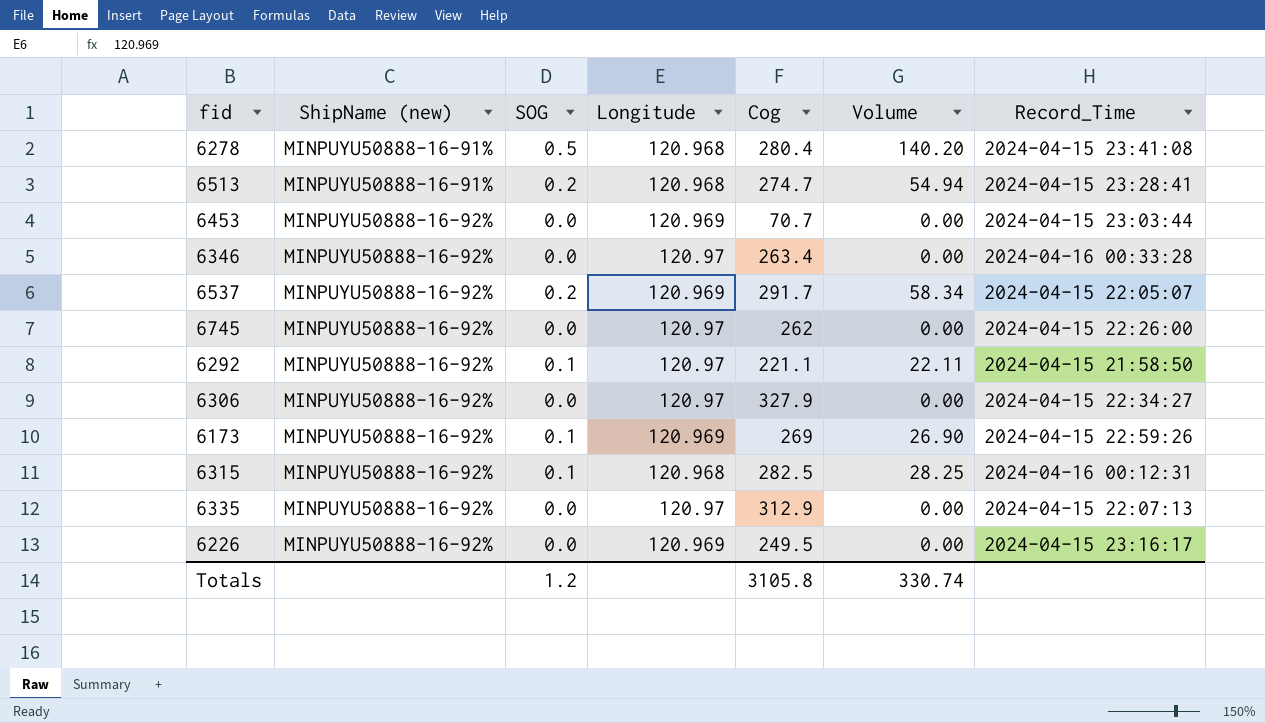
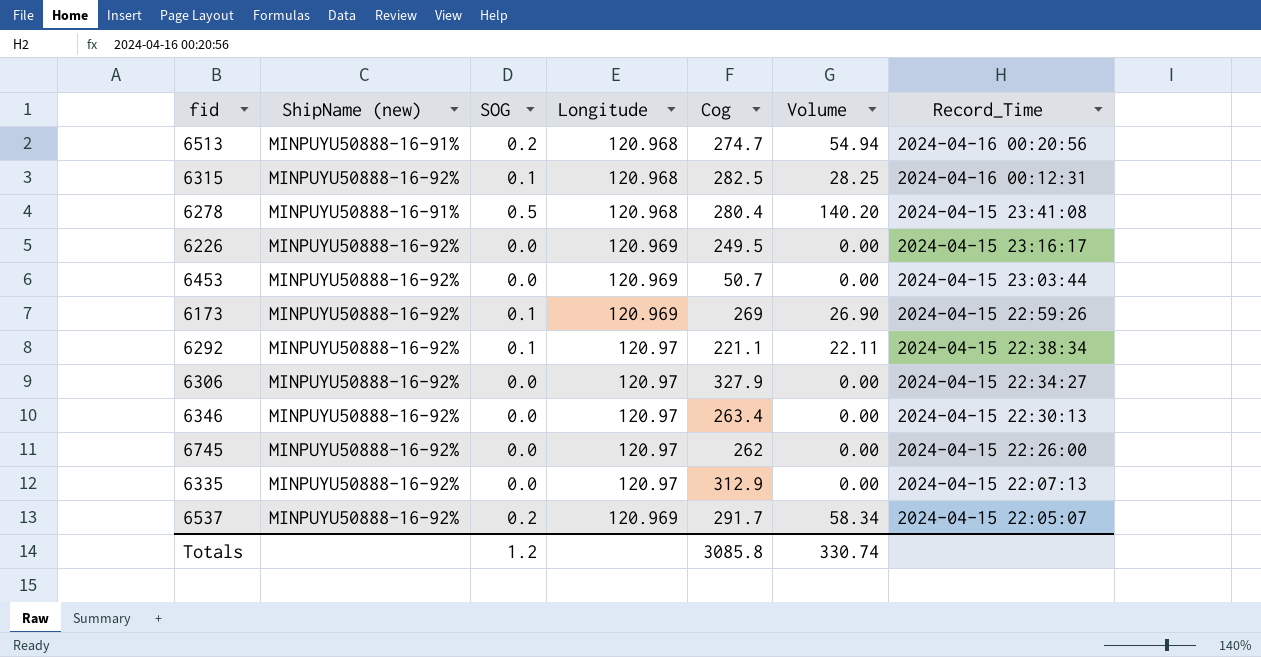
row order: ShipName (new) ascending -> Record_Time descending
6513 | Record_Time: 2024-04-15 23:28:41 -> 2024-04-16 00:20:56
6453 | Cog: 70.7 -> 50.7
6292 | Record_Time: 2024-04-15 21:58:50 -> 2024-04-15 22:38:34
6346 | Record_Time: 2024-04-16 00:33:28 -> 2024-04-15 22:30:13
Totals | Cog: 3105.8 -> 3085.8

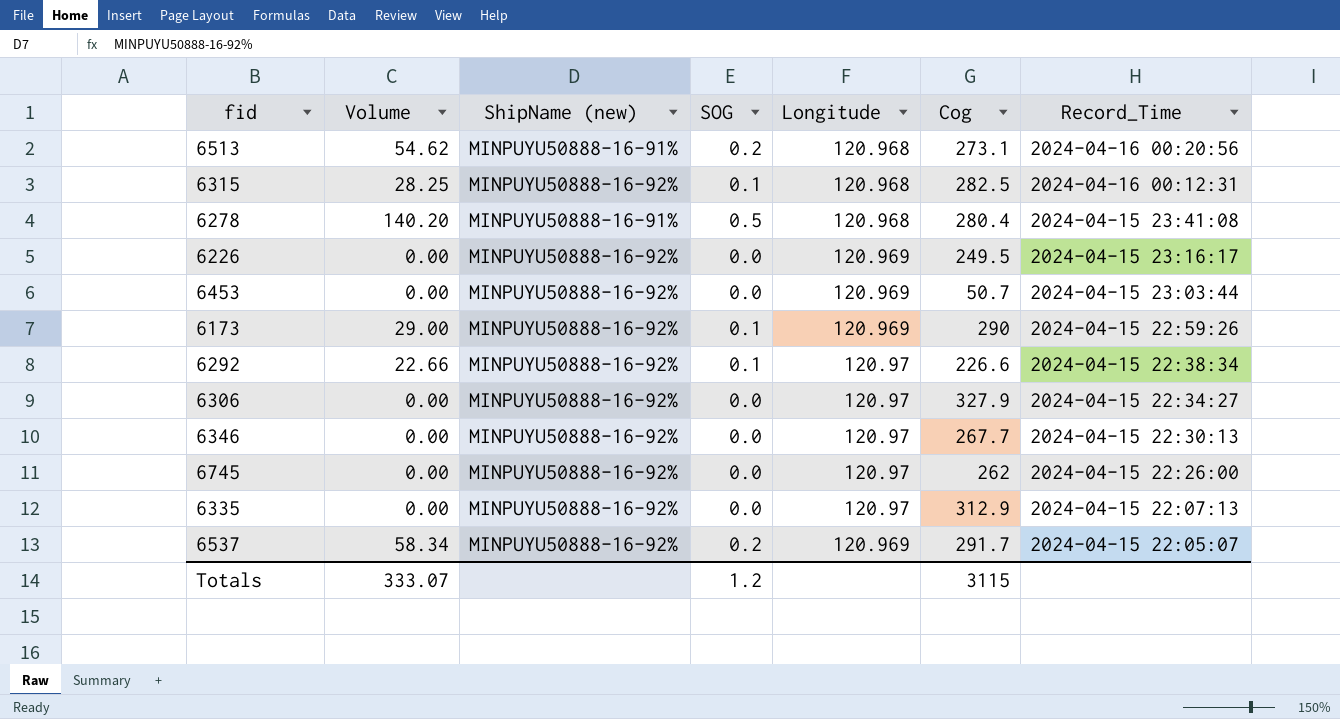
column Volume | position: 6 -> 2
6513 | Volume: 54.94 -> 54.62
6513 | Cog: 274.7 -> 273.1
6173 | Volume: 26.90 -> 29.00
6173 | Cog: 269 -> 290
6292 | Volume: 22.11 -> 22.66
6292 | Cog: 221.1 -> 226.6
6346 | Cog: 263.4 -> 267.7
Totals | Volume: 330.74 -> 333.07
Totals | Cog: 3085.8 -> 3115

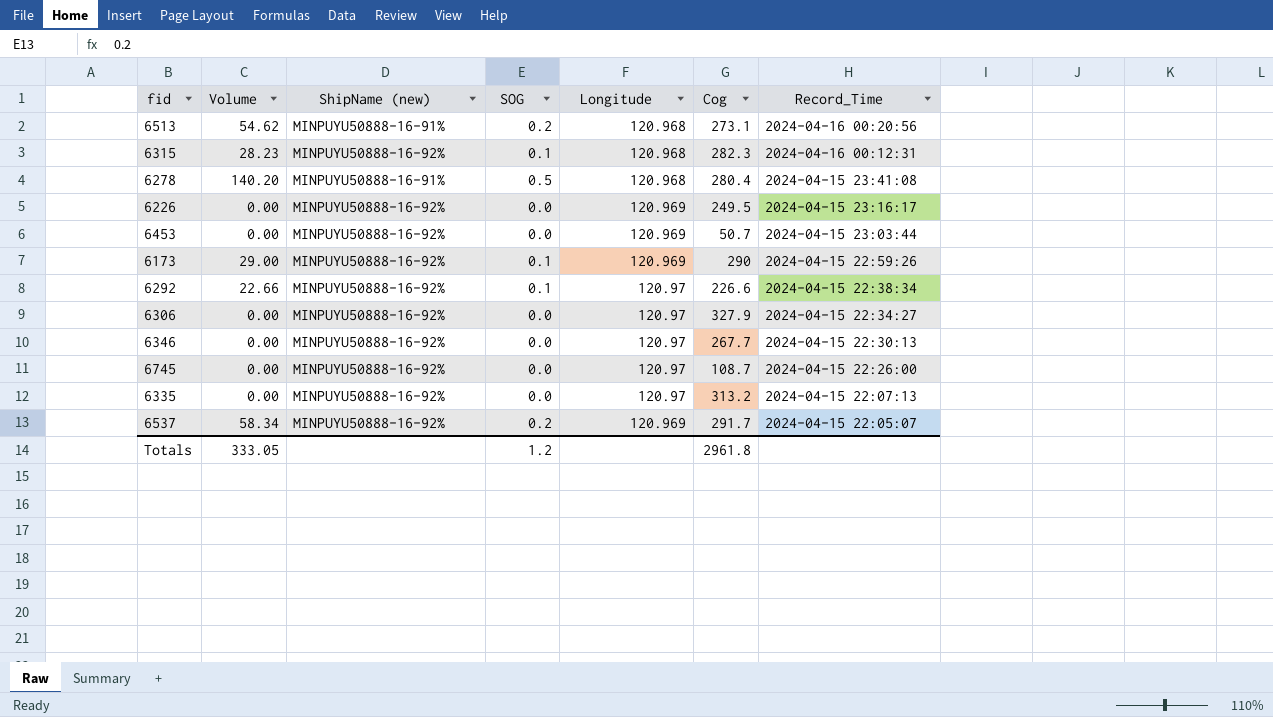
6315 | Volume: 28.25 -> 28.23
6315 | Cog: 282.5 -> 282.3
6745 | Cog: 262 -> 108.7
6335 | Cog: 312.9 -> 313.2
Totals | Volume: 333.07 -> 333.05
Totals | Cog: 3115 -> 2961.8

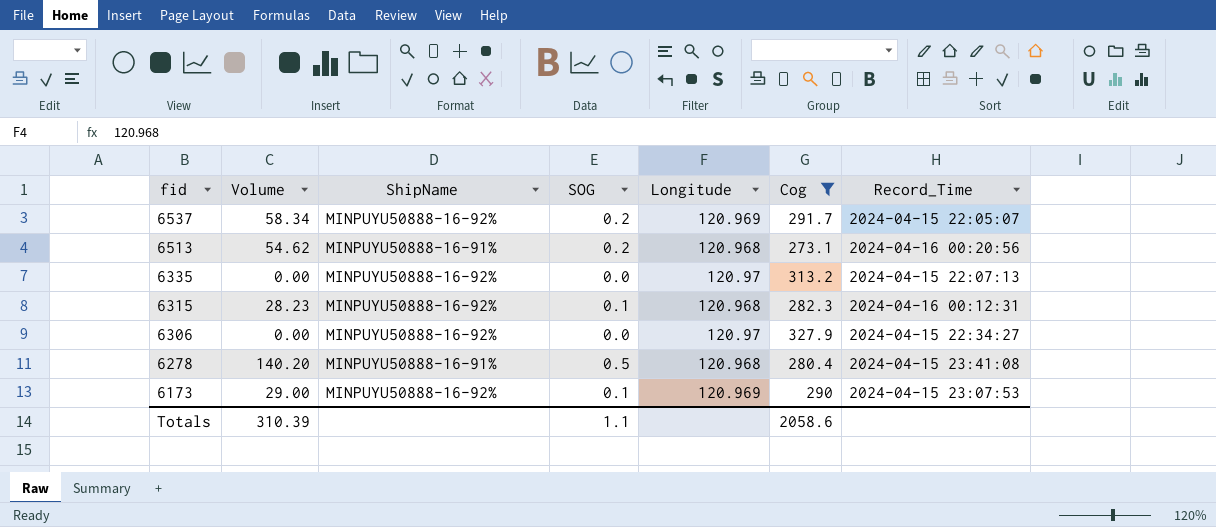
filter: none -> Cog >= 273.1
row order: Record_Time descending -> fid descending
column name: ShipName (new) -> ShipName
6173 | Record_Time: 2024-04-15 22:59:26 -> 2024-04-15 23:07:53
Totals | Volume: 333.05 -> 310.39
Totals | SOG: 1.2 -> 1.1
Totals | Cog: 2961.8 -> 2058.6

